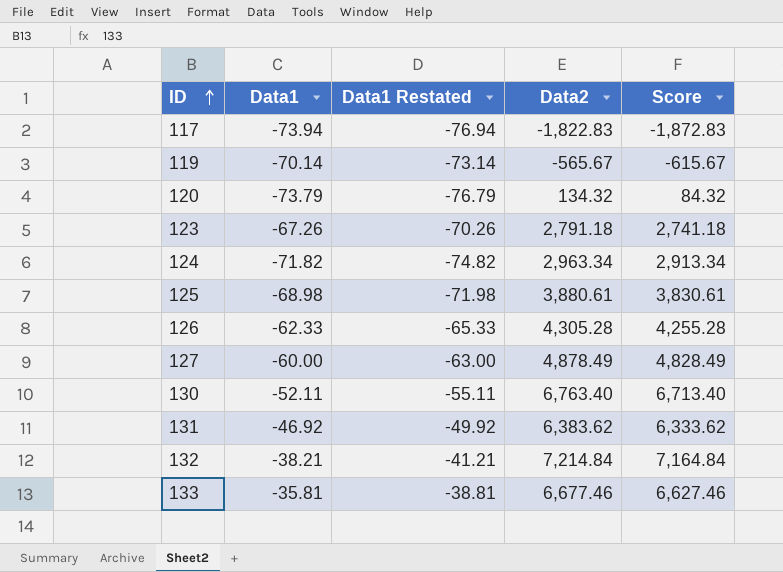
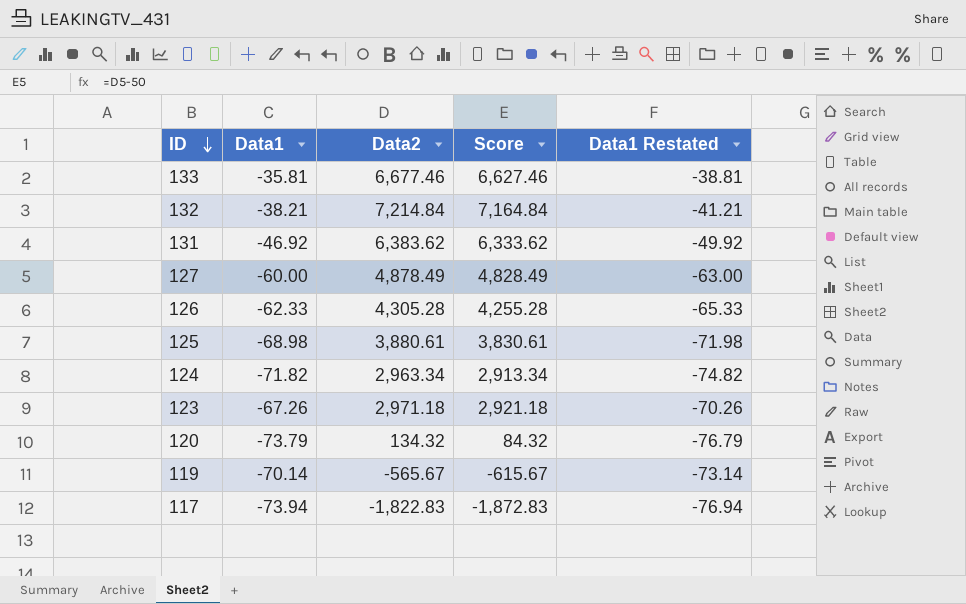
row order: ID ascending -> ID descending
column Data1 Restated | position: 3 -> 5
row 130: -52.11 | -55.11 | 6,763.40 | 6,713.40 -> none
123 | Data2: 2,791.18 -> 2,971.18
123 | Score: 2,741.18 -> 2,921.18

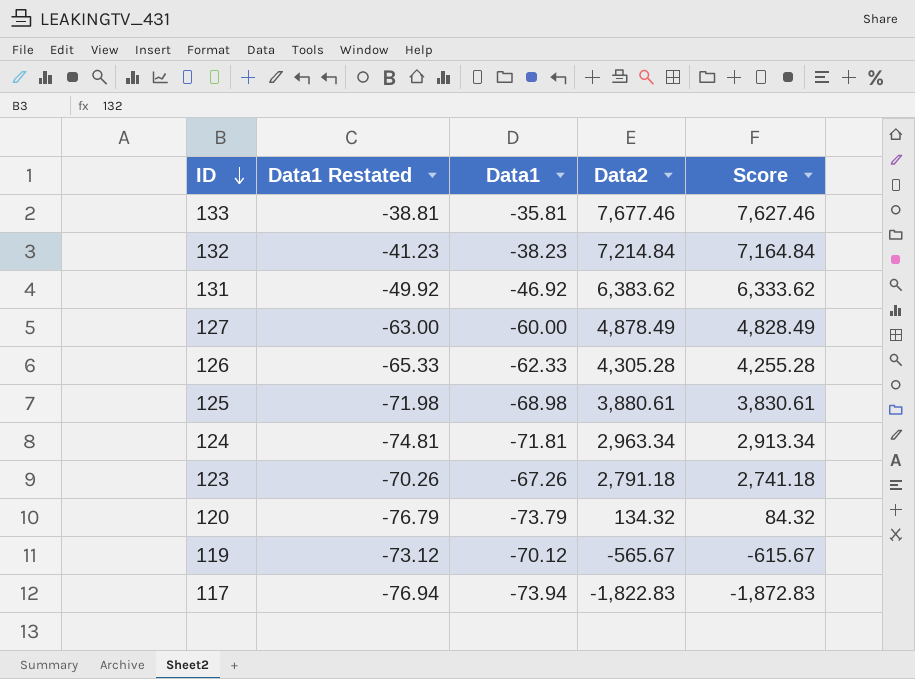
column Data1 Restated | position: 5 -> 2
133 | Data2: 6,677.46 -> 7,677.46
133 | Score: 6,627.46 -> 7,627.46
132 | Data1 Restated: -41.21 -> -41.23
132 | Data1: -38.21 -> -38.23
124 | Data1 Restated: -74.82 -> -74.81
124 | Data1: -71.82 -> -71.81
123 | Data2: 2,971.18 -> 2,791.18
123 | Score: 2,921.18 -> 2,741.18
119 | Data1 Restated: -73.14 -> -73.12
119 | Data1: -70.14 -> -70.12

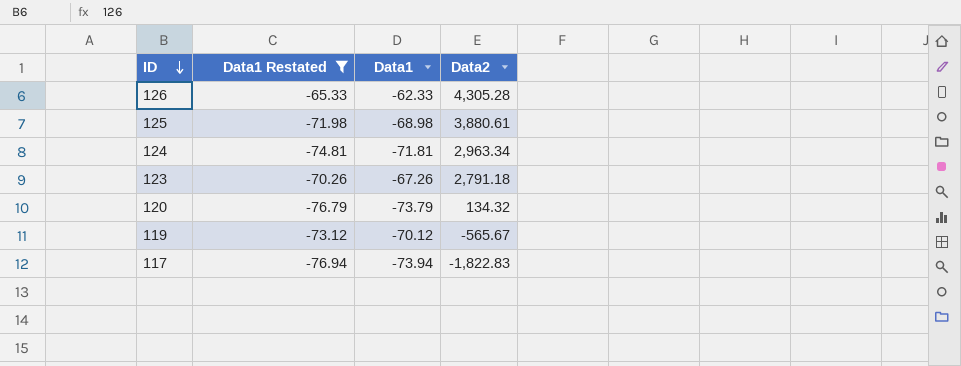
filter: none -> Data1 Restated <= -65.33
column Score | formula: [Data2] - 50 -> none

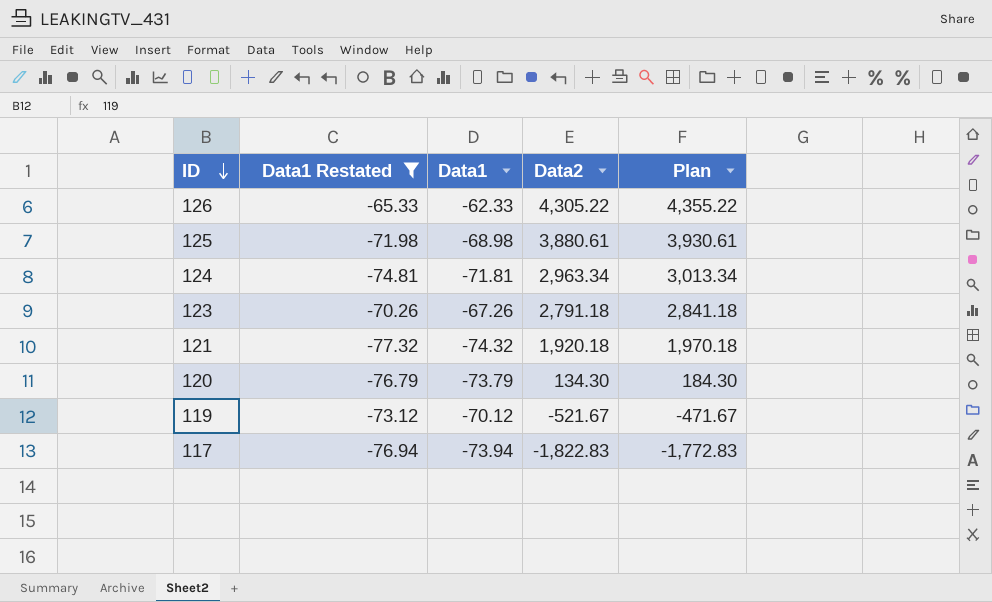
column Plan | formula: none -> [Data2] + 50
126 | Data2: 4,305.28 -> 4,305.22
row 121: none -> -77.32 | -74.32 | 1,920.18 | 1,970.18
120 | Data2: 134.32 -> 134.30
119 | Data2: -565.67 -> -521.67

